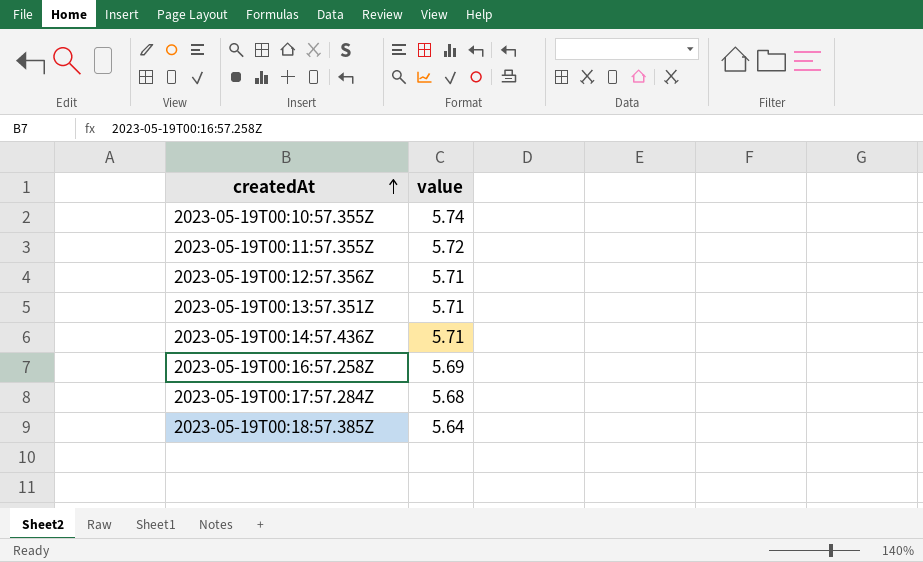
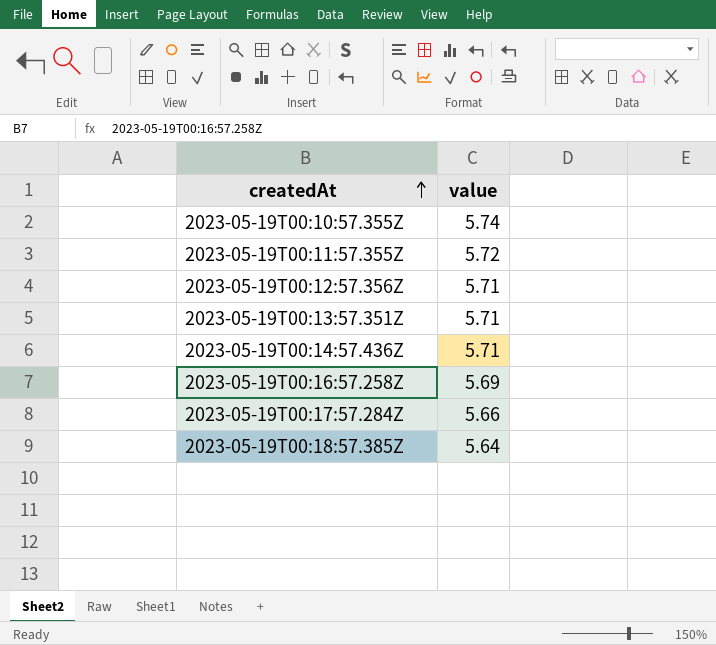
2023-05-19T00:17:57.284Z | value: 5.68 -> 5.66

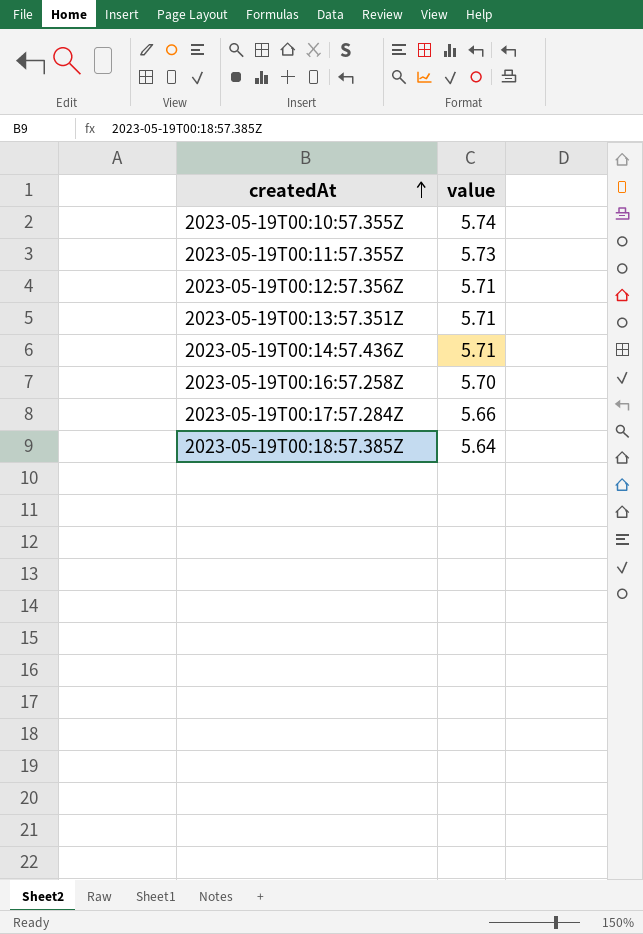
2023-05-19T00:11:57.355Z | value: 5.72 -> 5.73
2023-05-19T00:16:57.258Z | value: 5.69 -> 5.70

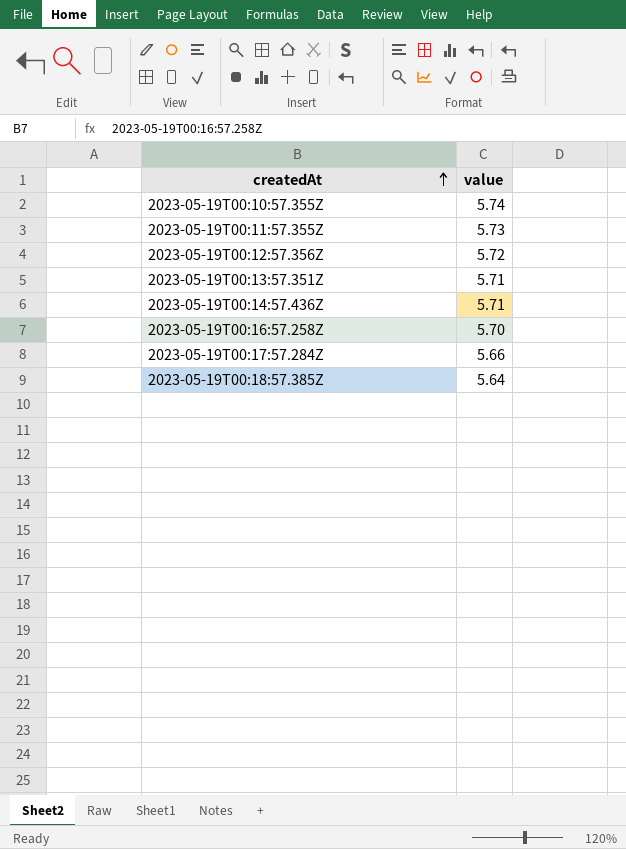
2023-05-19T00:12:57.356Z | value: 5.71 -> 5.72

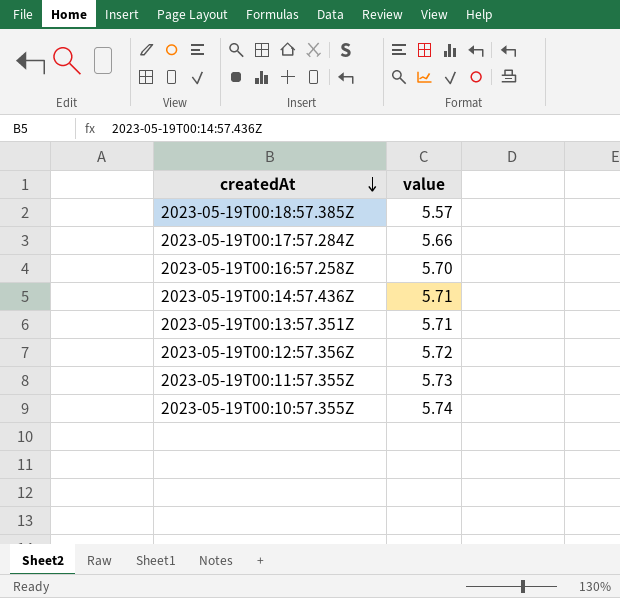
row order: createdAt ascending -> createdAt descending
2023-05-19T00:18:57.385Z | value: 5.64 -> 5.57

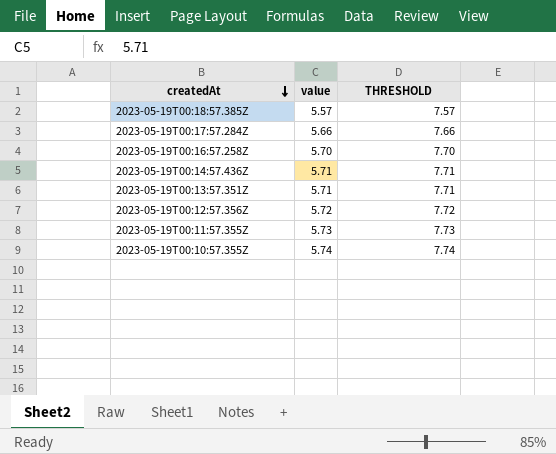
column THRESHOLD | formula: none -> [value] + 2

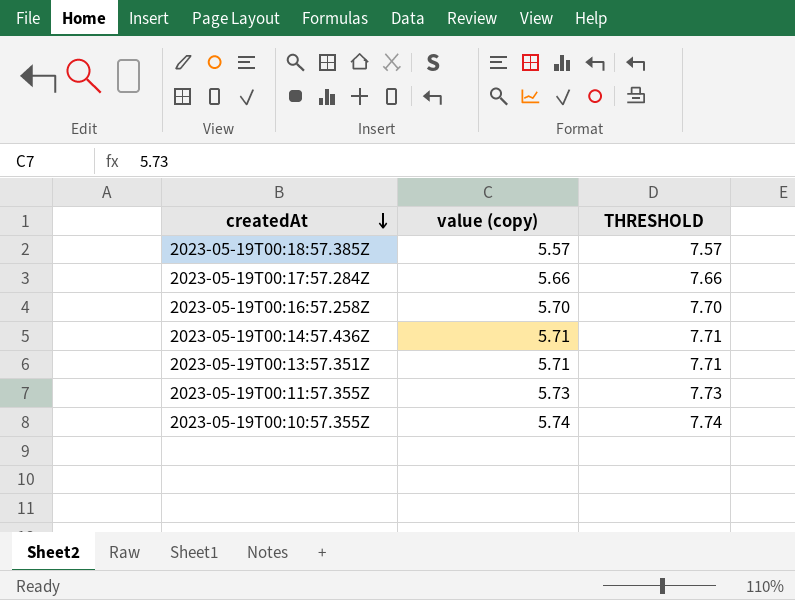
column name: value -> value (copy)
row 2023-05-19T00:12:57.356Z: 5.72 | 7.72 -> none

